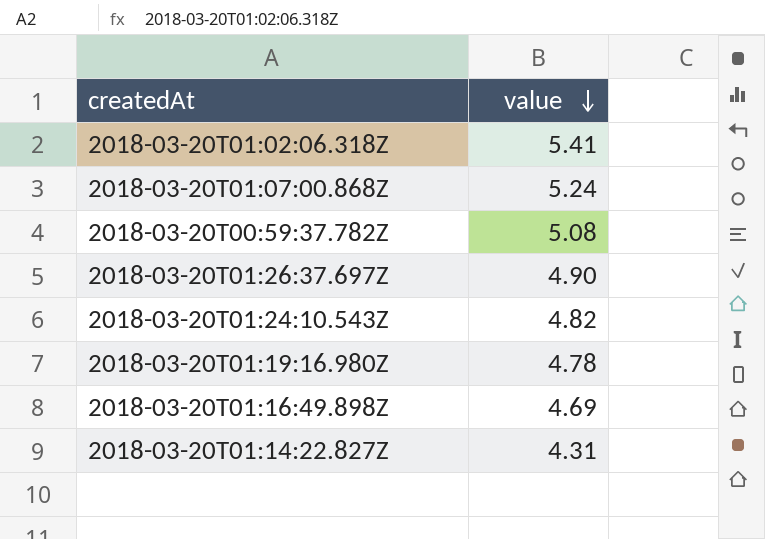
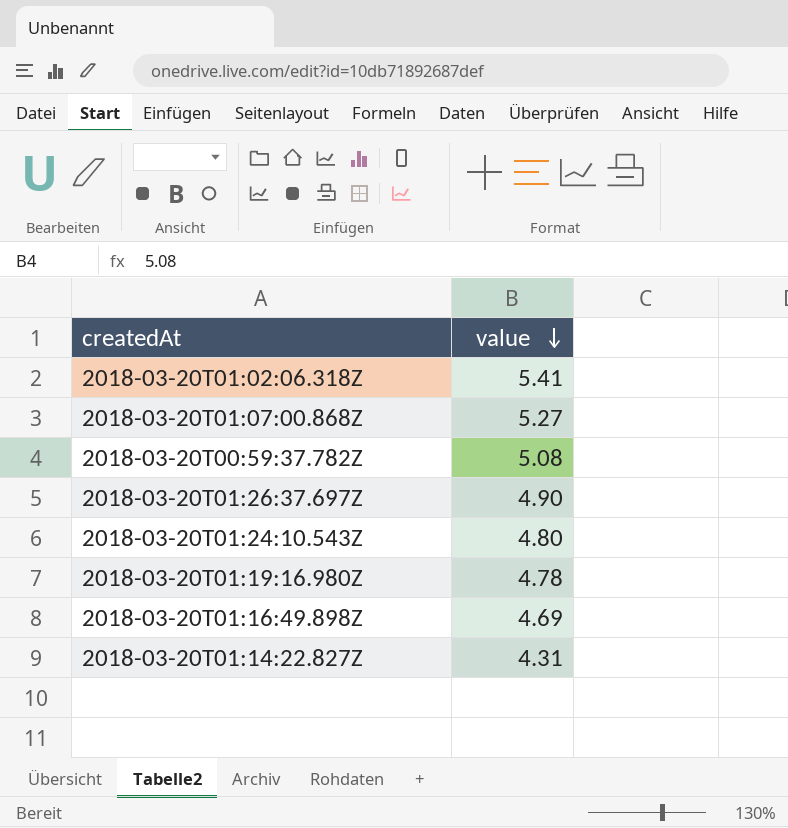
2018-03-20T01:07:00.868Z | value: 5.24 -> 5.27
2018-03-20T01:24:10.543Z | value: 4.82 -> 4.80

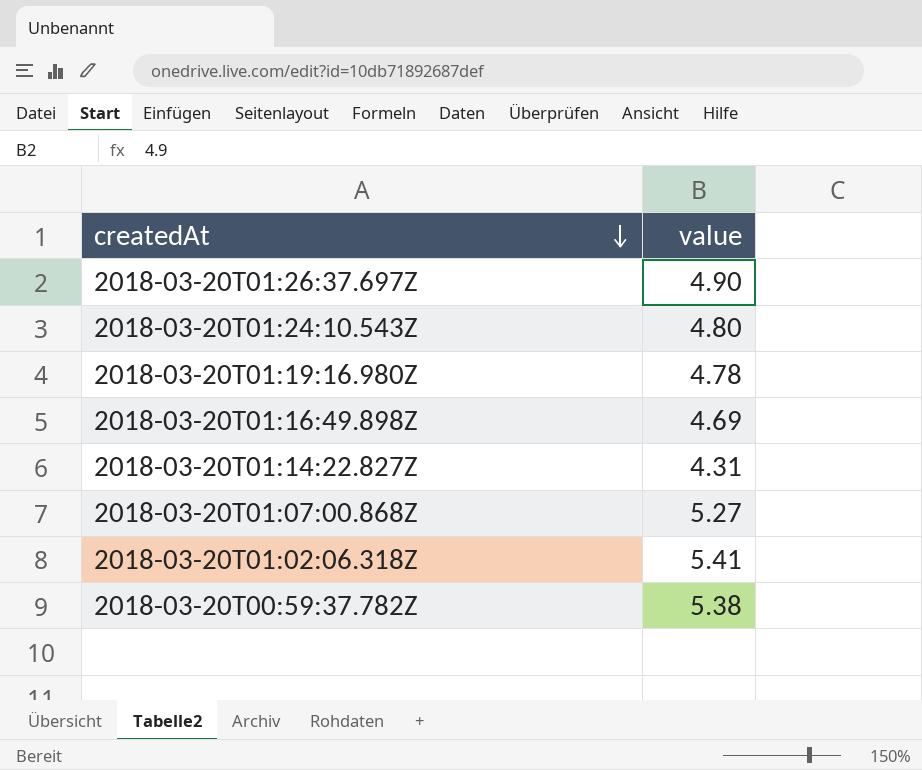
row order: value descending -> createdAt descending
2018-03-20T00:59:37.782Z | value: 5.08 -> 5.38

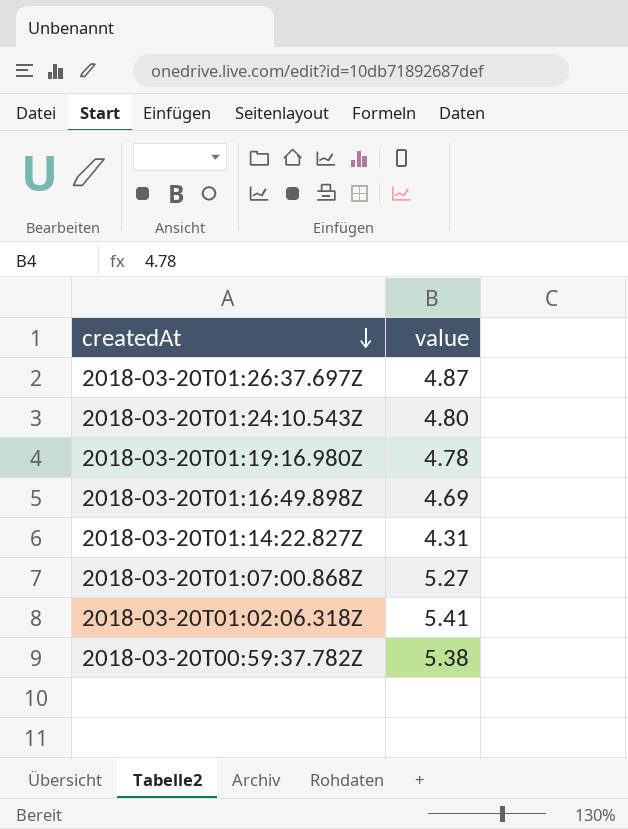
2018-03-20T01:26:37.697Z | value: 4.90 -> 4.87

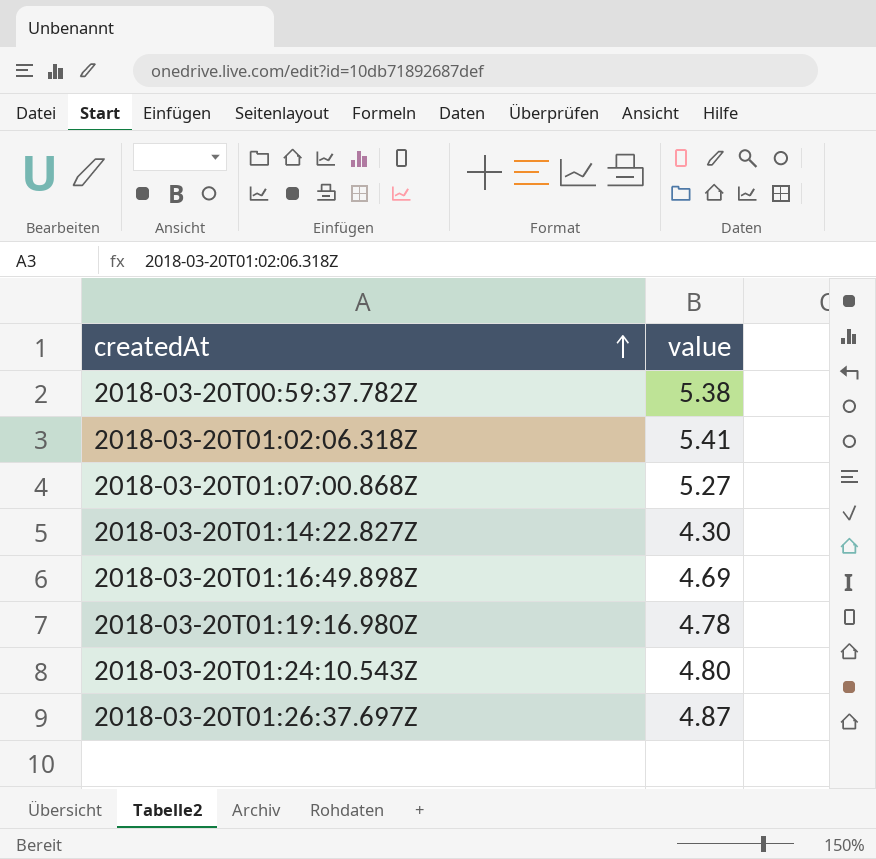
row order: createdAt descending -> createdAt ascending
2018-03-20T01:14:22.827Z | value: 4.31 -> 4.30

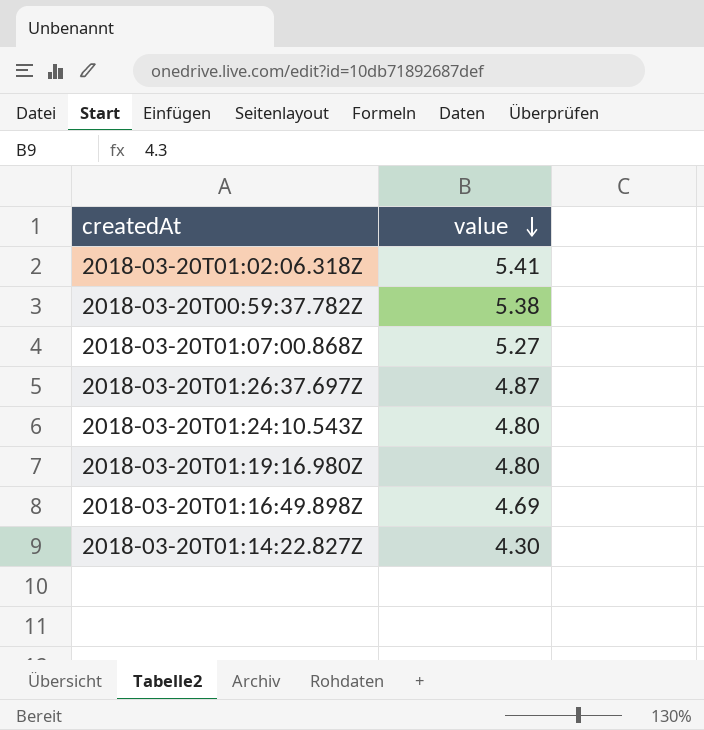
row order: createdAt ascending -> value descending
2018-03-20T01:19:16.980Z | value: 4.78 -> 4.80

